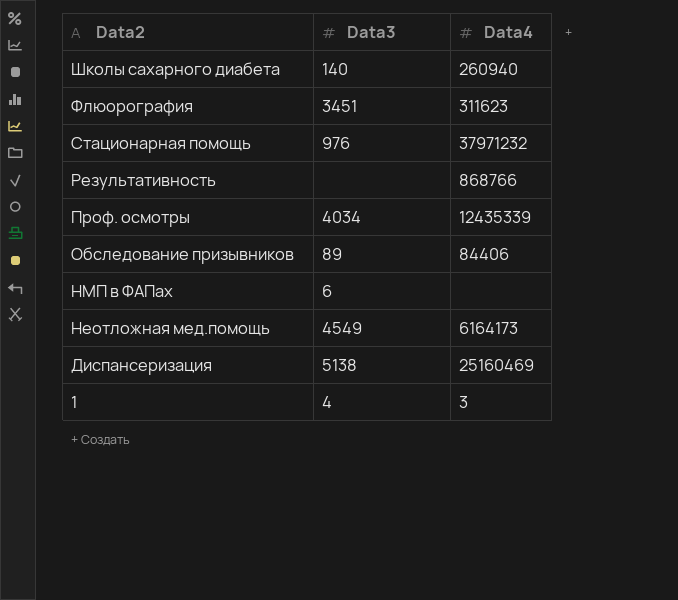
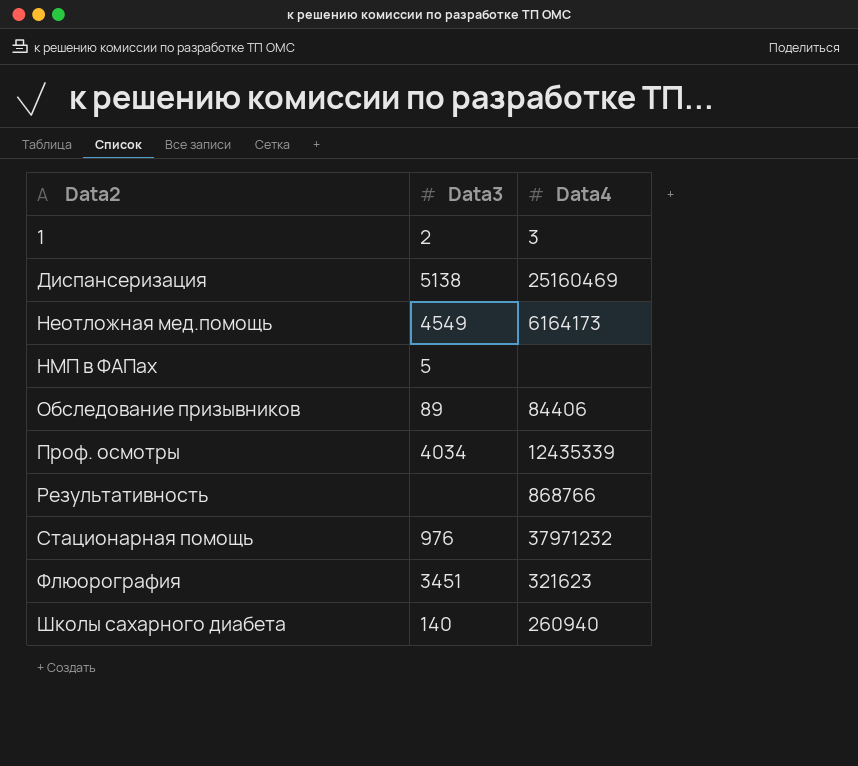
row order: Data2 descending -> Data2 ascending
1 | Data3: 4 -> 2
НМП в ФАПах | Data3: 6 -> 5
Флюорография | Data4: 311623 -> 321623

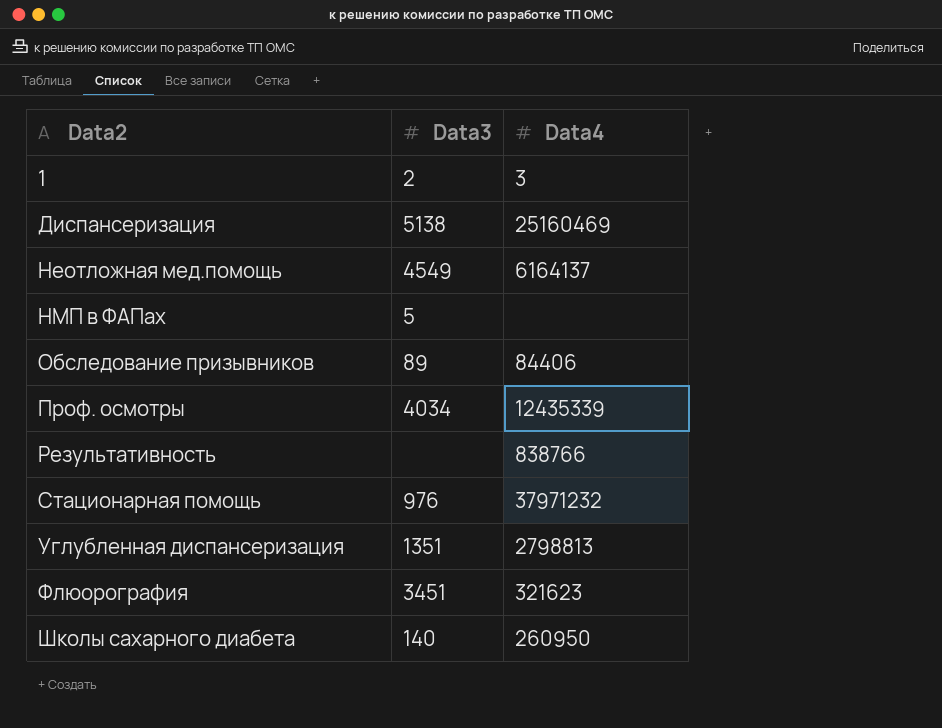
Неотложная мед.помощь | Data4: 6164173 -> 6164137
Результативность | Data4: 868766 -> 838766
row Углубленная диспансеризация: none -> 1351 | 2798813
Школы сахарного диабета | Data4: 260940 -> 260950

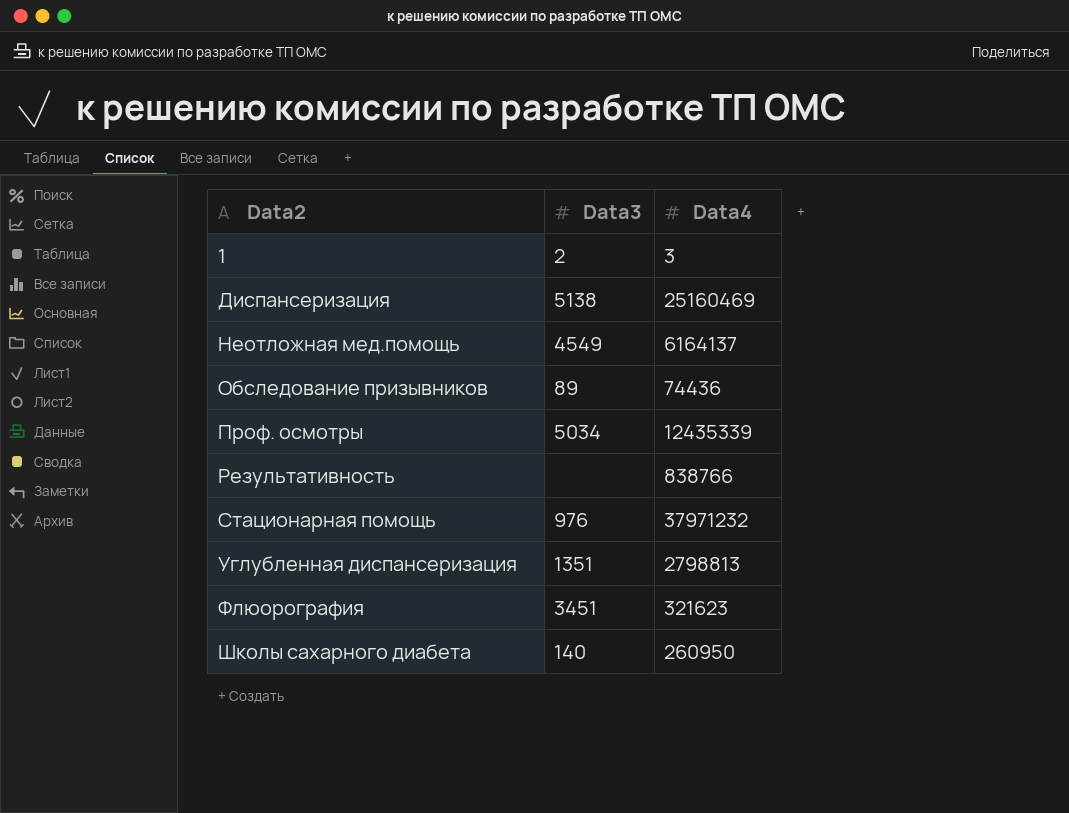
row НМП в ФАПах: 5 | none -> none
Обследование призывников | Data4: 84406 -> 74436
Проф. осмотры | Data3: 4034 -> 5034

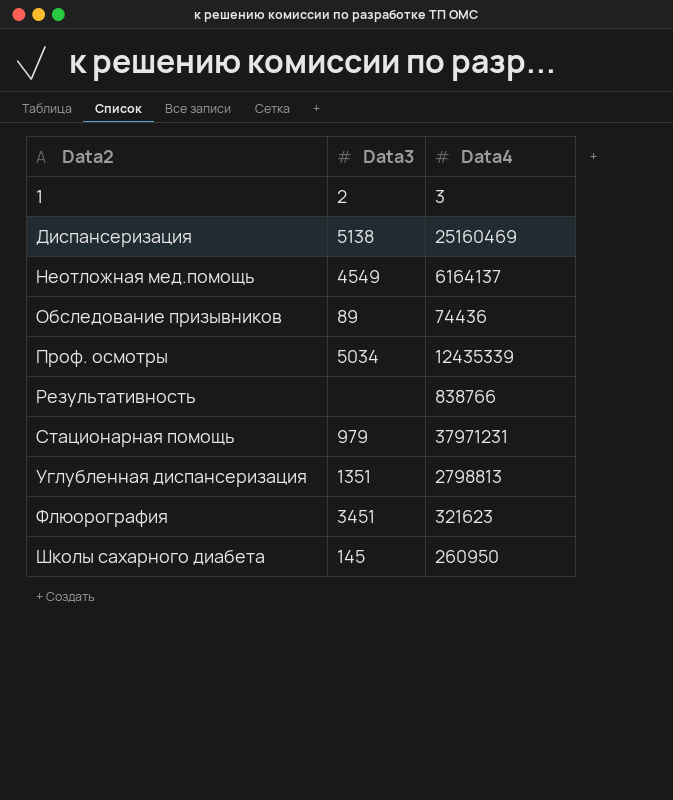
Стационарная помощь | Data3: 976 -> 979
Стационарная помощь | Data4: 37971232 -> 37971231
Школы сахарного диабета | Data3: 140 -> 145

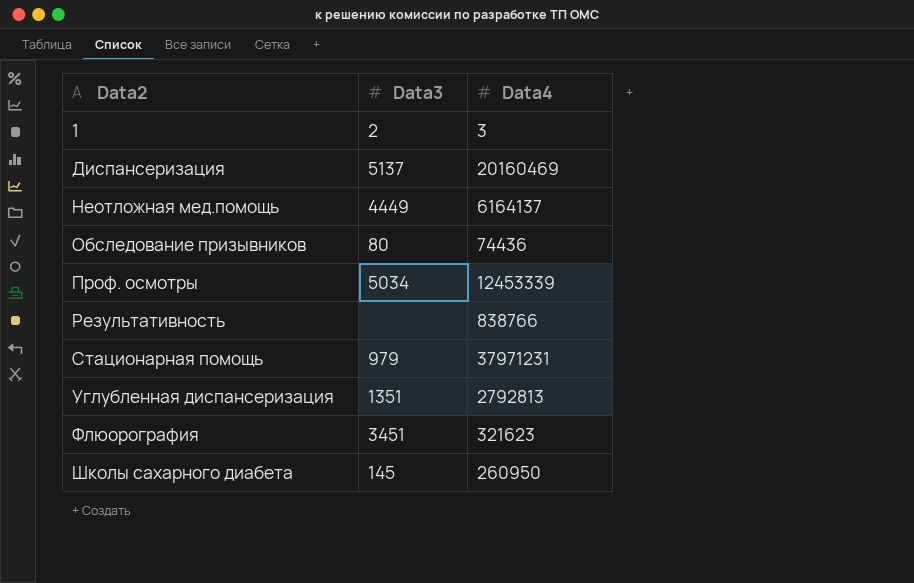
Диспансеризация | Data3: 5138 -> 5137
Диспансеризация | Data4: 25160469 -> 20160469
Неотложная мед.помощь | Data3: 4549 -> 4449
Обследование призывников | Data3: 89 -> 80
Проф. осмотры | Data4: 12435339 -> 12453339
Углубленная диспансеризация | Data4: 2798813 -> 2792813

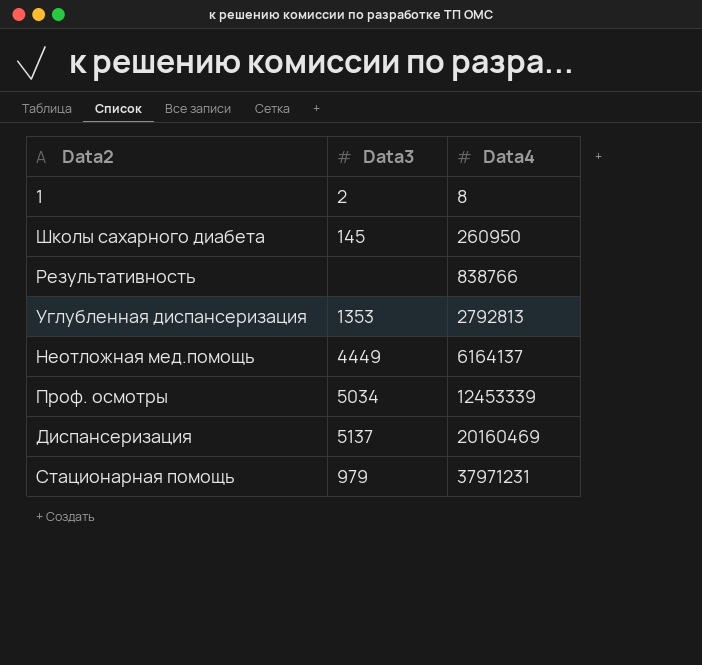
row order: Data2 ascending -> Data4 ascending
row Обследование призывников: 80 | 74436 -> none
row Флюорография: 3451 | 321623 -> none
1 | Data4: 3 -> 8
Углубленная диспансеризация | Data3: 1351 -> 1353

